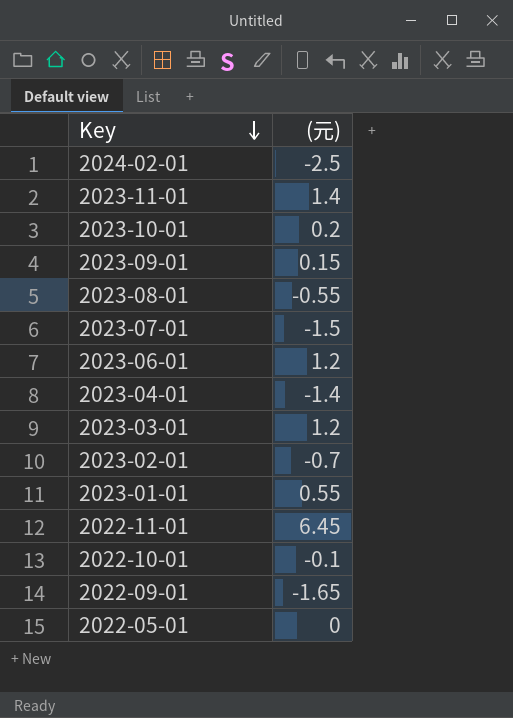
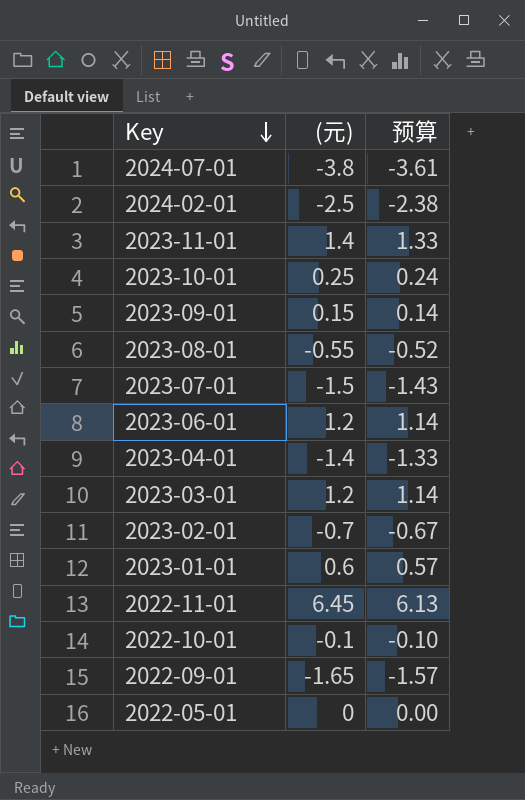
column 预算 | formula: none -> [(元)] * 0.95
row 2024-07-01: none -> -3.8 | -3.61
2023-10-01 | (元): 0.2 -> 0.25
2023-01-01 | (元): 0.55 -> 0.6

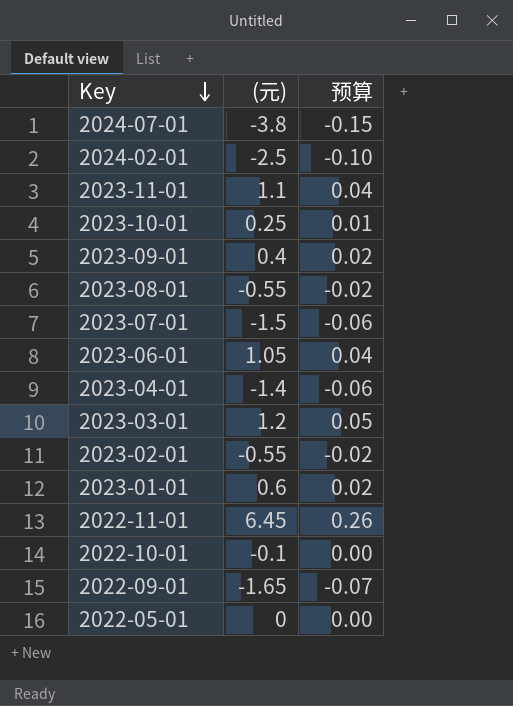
column 预算 | formula: [(元)] * 0.95 -> [(元)] * 0.04
2023-11-01 | (元): 1.4 -> 1.1
2023-09-01 | (元): 0.15 -> 0.4
2023-06-01 | (元): 1.2 -> 1.05
2023-02-01 | (元): -0.7 -> -0.55

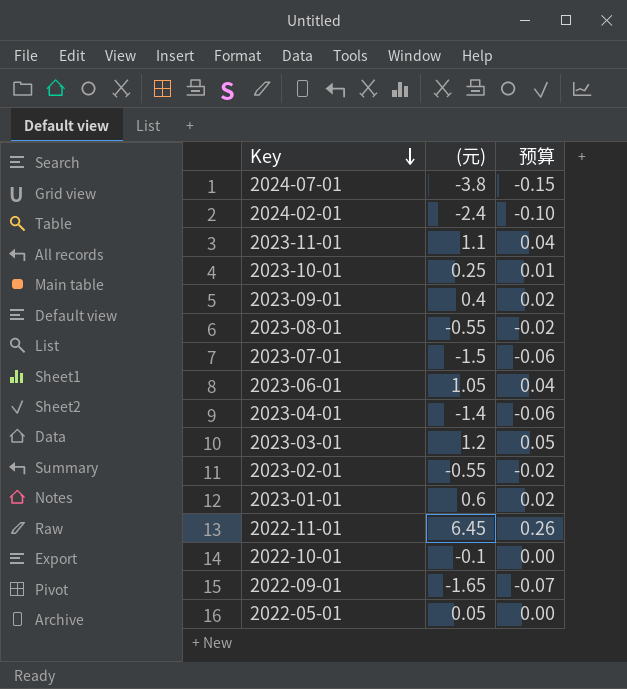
2024-02-01 | (元): -2.5 -> -2.4
2022-05-01 | (元): 0 -> 0.05

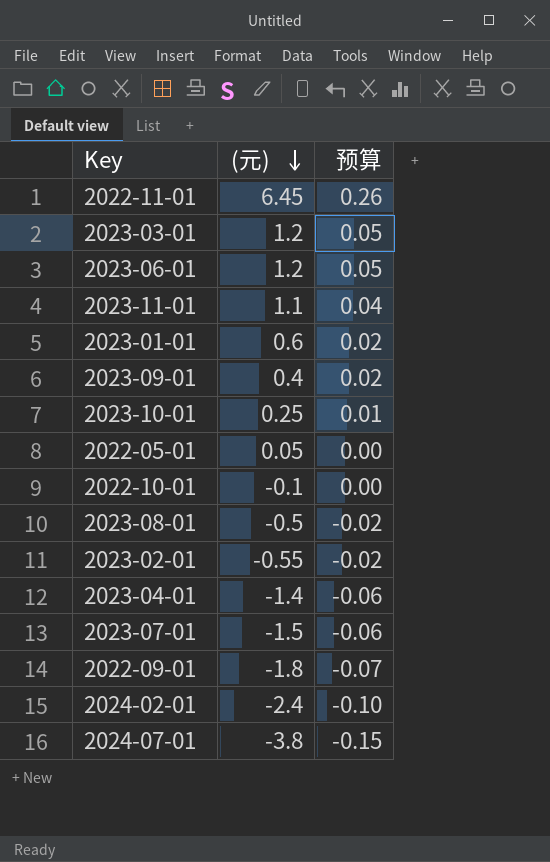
row order: Key descending -> (元) descending
2023-06-01 | (元): 1.05 -> 1.2
2023-06-01 | 预算: 0.04 -> 0.05
2023-08-01 | (元): -0.55 -> -0.5
2022-09-01 | (元): -1.65 -> -1.8

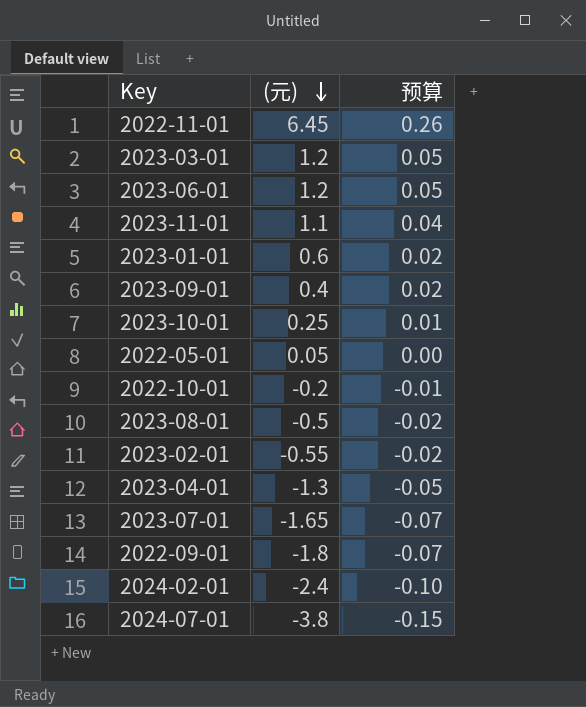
2022-10-01 | (元): -0.1 -> -0.2
2022-10-01 | 预算: 0.00 -> -0.01
2023-04-01 | (元): -1.4 -> -1.3
2023-04-01 | 预算: -0.06 -> -0.05
2023-07-01 | (元): -1.5 -> -1.65
2023-07-01 | 预算: -0.06 -> -0.07

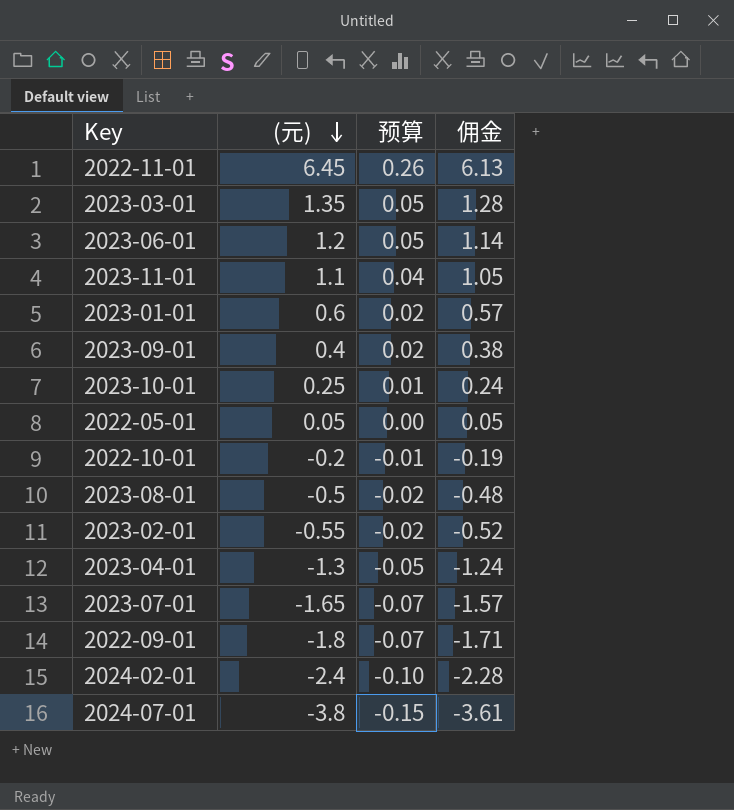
column 佣金 | formula: none -> [(元)] * 0.95
2023-03-01 | (元): 1.2 -> 1.35

